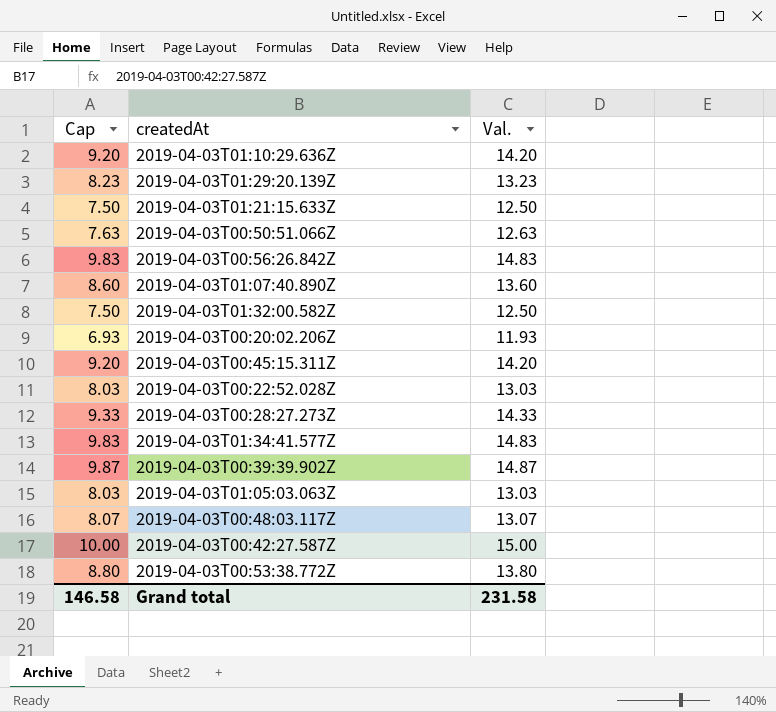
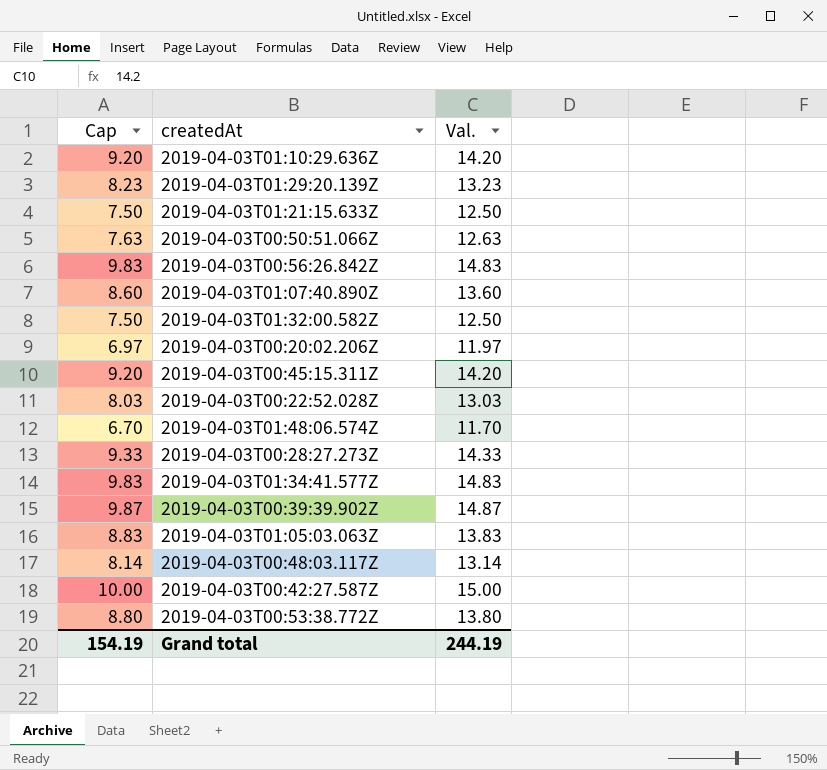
2019-04-03T00:20:02.206Z | Cap: 6.93 -> 6.97
2019-04-03T00:20:02.206Z | Val.: 11.93 -> 11.97
row 2019-04-03T01:48:06.574Z: none -> 6.70 | 11.70
2019-04-03T01:05:03.063Z | Cap: 8.03 -> 8.83
2019-04-03T01:05:03.063Z | Val.: 13.03 -> 13.83
2019-04-03T00:48:03.117Z | Cap: 8.07 -> 8.14
2019-04-03T00:48:03.117Z | Val.: 13.07 -> 13.14
Grand total | Cap: 146.58 -> 154.19
Grand total | Val.: 231.58 -> 244.19

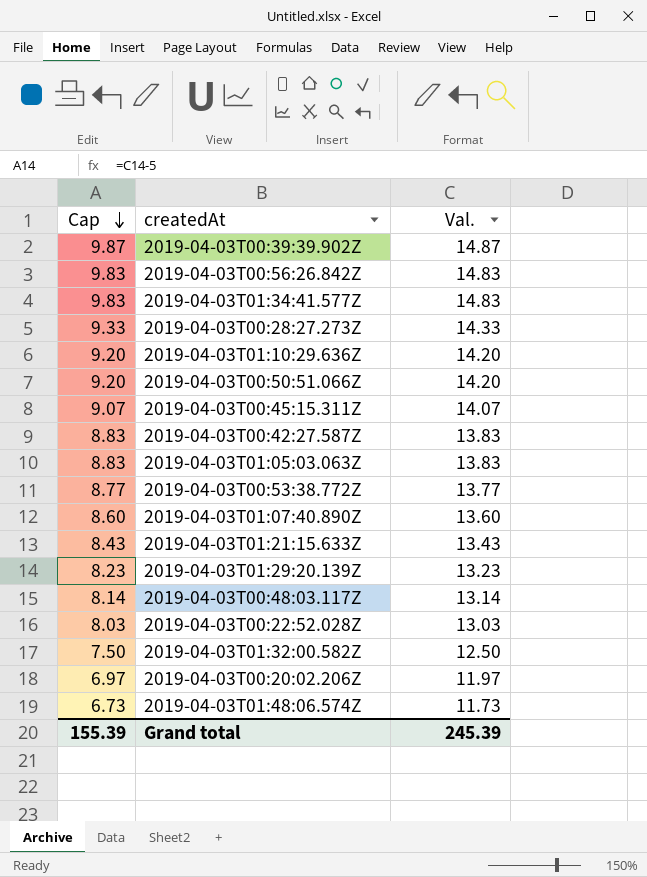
row order: none -> Cap descending
2019-04-03T00:50:51.066Z | Cap: 7.63 -> 9.20
2019-04-03T00:50:51.066Z | Val.: 12.63 -> 14.20
2019-04-03T00:45:15.311Z | Cap: 9.20 -> 9.07
2019-04-03T00:45:15.311Z | Val.: 14.20 -> 14.07
2019-04-03T00:42:27.587Z | Cap: 10.00 -> 8.83
2019-04-03T00:42:27.587Z | Val.: 15.00 -> 13.83
2019-04-03T00:53:38.772Z | Cap: 8.80 -> 8.77
2019-04-03T00:53:38.772Z | Val.: 13.80 -> 13.77
2019-04-03T01:21:15.633Z | Cap: 7.50 -> 8.43
2019-04-03T01:21:15.633Z | Val.: 12.50 -> 13.43
2019-04-03T01:48:06.574Z | Cap: 6.70 -> 6.73
2019-04-03T01:48:06.574Z | Val.: 11.70 -> 11.73
Grand total | Cap: 154.19 -> 155.39
Grand total | Val.: 244.19 -> 245.39

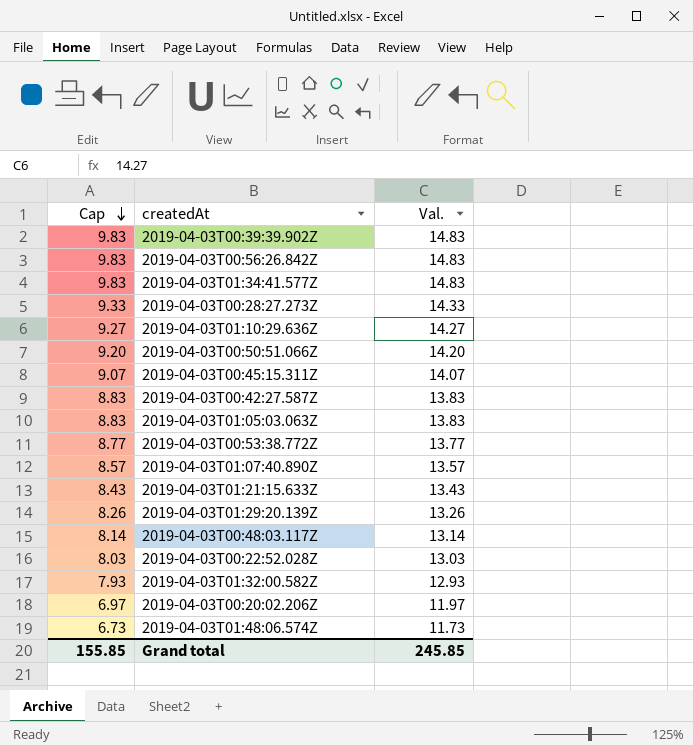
2019-04-03T00:39:39.902Z | Cap: 9.87 -> 9.83
2019-04-03T00:39:39.902Z | Val.: 14.87 -> 14.83
2019-04-03T01:10:29.636Z | Cap: 9.20 -> 9.27
2019-04-03T01:10:29.636Z | Val.: 14.20 -> 14.27
2019-04-03T01:07:40.890Z | Cap: 8.60 -> 8.57
2019-04-03T01:07:40.890Z | Val.: 13.60 -> 13.57
2019-04-03T01:29:20.139Z | Cap: 8.23 -> 8.26
2019-04-03T01:29:20.139Z | Val.: 13.23 -> 13.26
2019-04-03T01:32:00.582Z | Cap: 7.50 -> 7.93
2019-04-03T01:32:00.582Z | Val.: 12.50 -> 12.93
Grand total | Cap: 155.39 -> 155.85
Grand total | Val.: 245.39 -> 245.85

